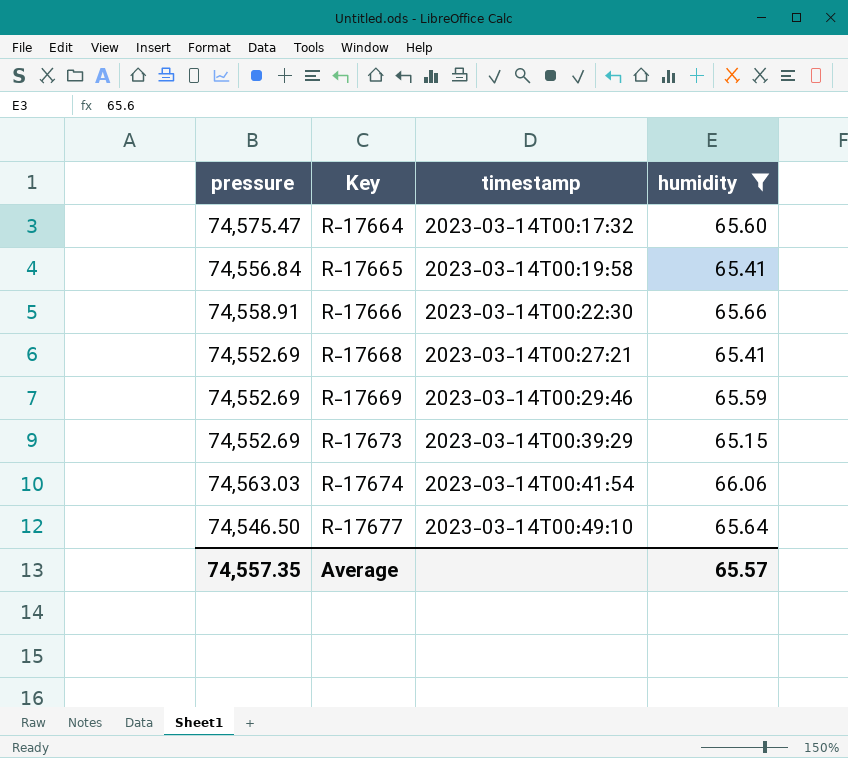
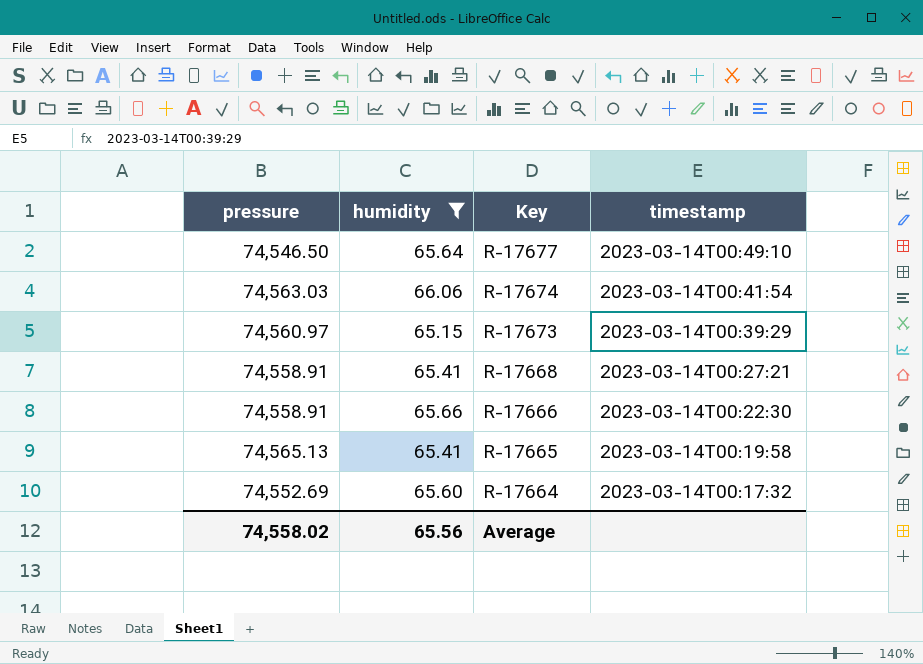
row order: Key ascending -> Key descending
column humidity | position: 4 -> 2
row R-17669: 74,552.69 | 2023-03-14T00:29:46 | 65.59 -> none
R-17673 | pressure: 74,552.69 -> 74,560.97
R-17668 | pressure: 74,552.69 -> 74,558.91
R-17665 | pressure: 74,556.84 -> 74,565.13
R-17664 | pressure: 74,575.47 -> 74,552.69
Average | pressure: 74,557.35 -> 74,558.02
Average | humidity: 65.57 -> 65.56

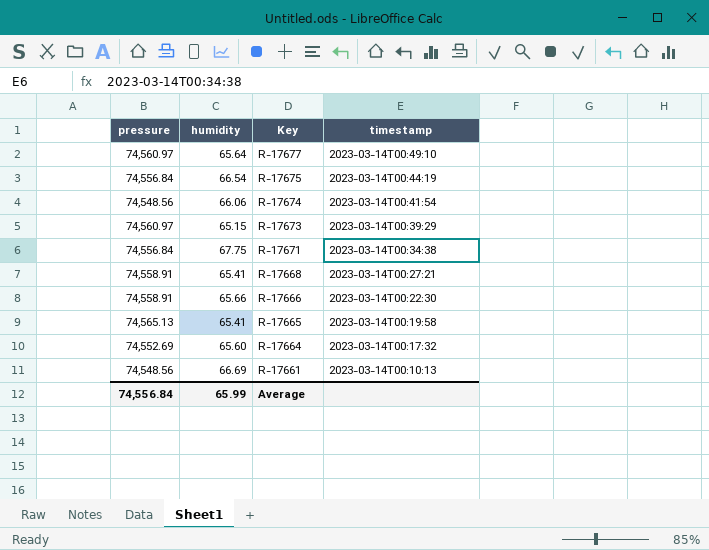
filter: humidity <= 66.06 -> none
R-17677 | pressure: 74,546.50 -> 74,560.97
R-17674 | pressure: 74,563.03 -> 74,548.56
Average | pressure: 74,558.02 -> 74,556.84
Average | humidity: 65.56 -> 65.99

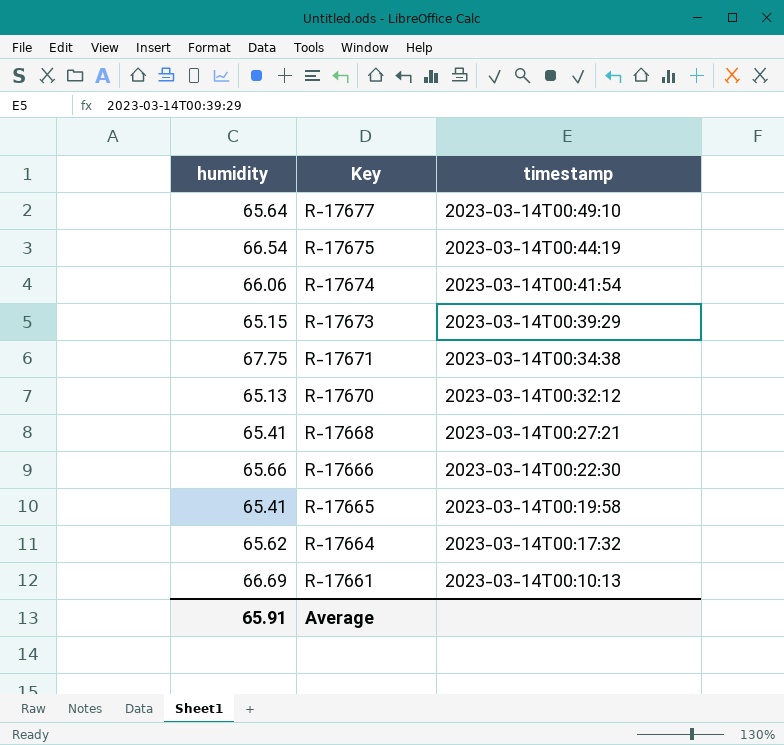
column pressure | position: 1 -> none
row R-17670: none -> 65.13 | 2023-03-14T00:32:12
R-17664 | humidity: 65.60 -> 65.62
Average | humidity: 65.99 -> 65.91

